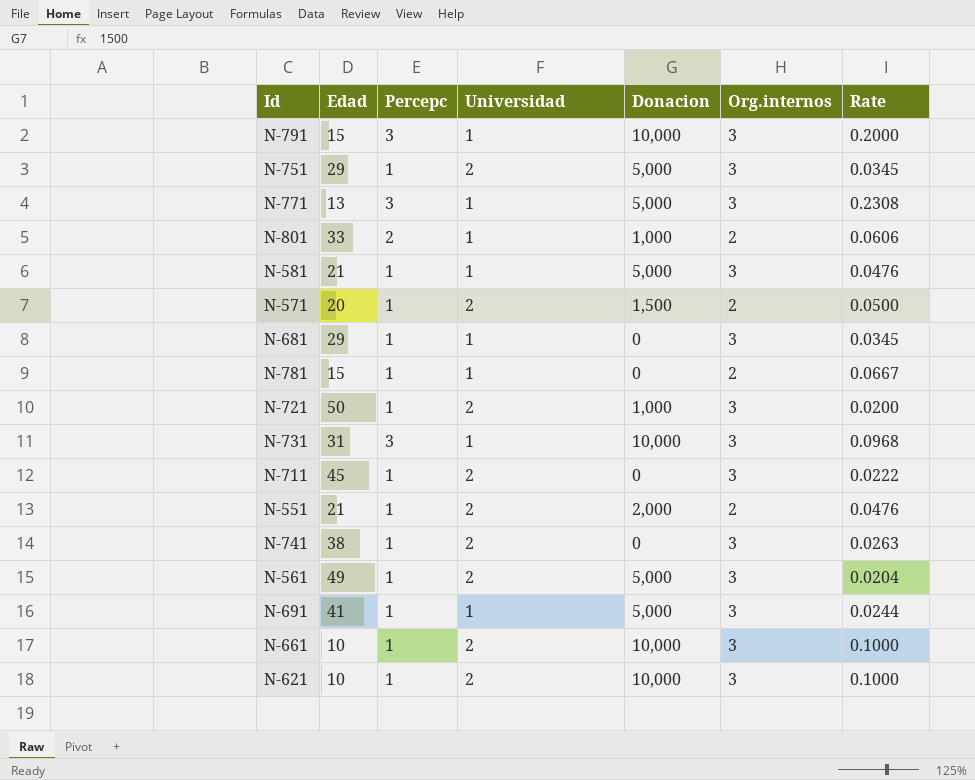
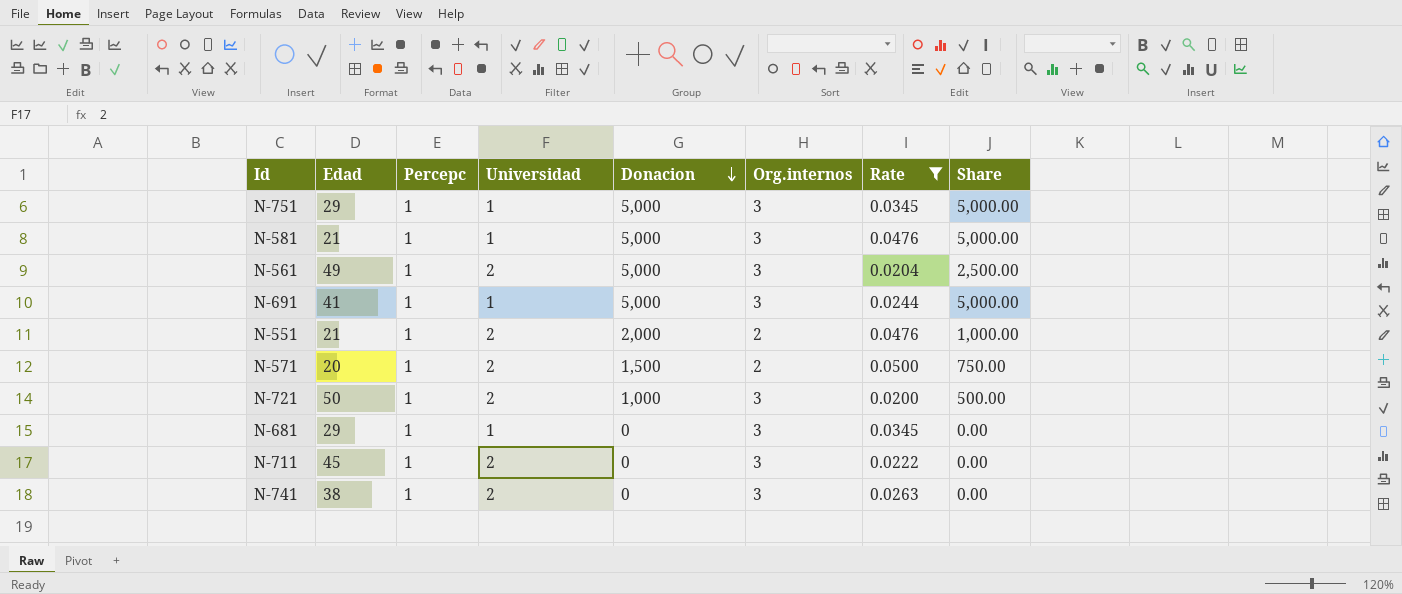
filter: none -> Rate <= 0.0500
row order: none -> Donacion descending
column Share | formula: none -> [Donacion] / [Universidad]
N-751 | Universidad: 2 -> 1

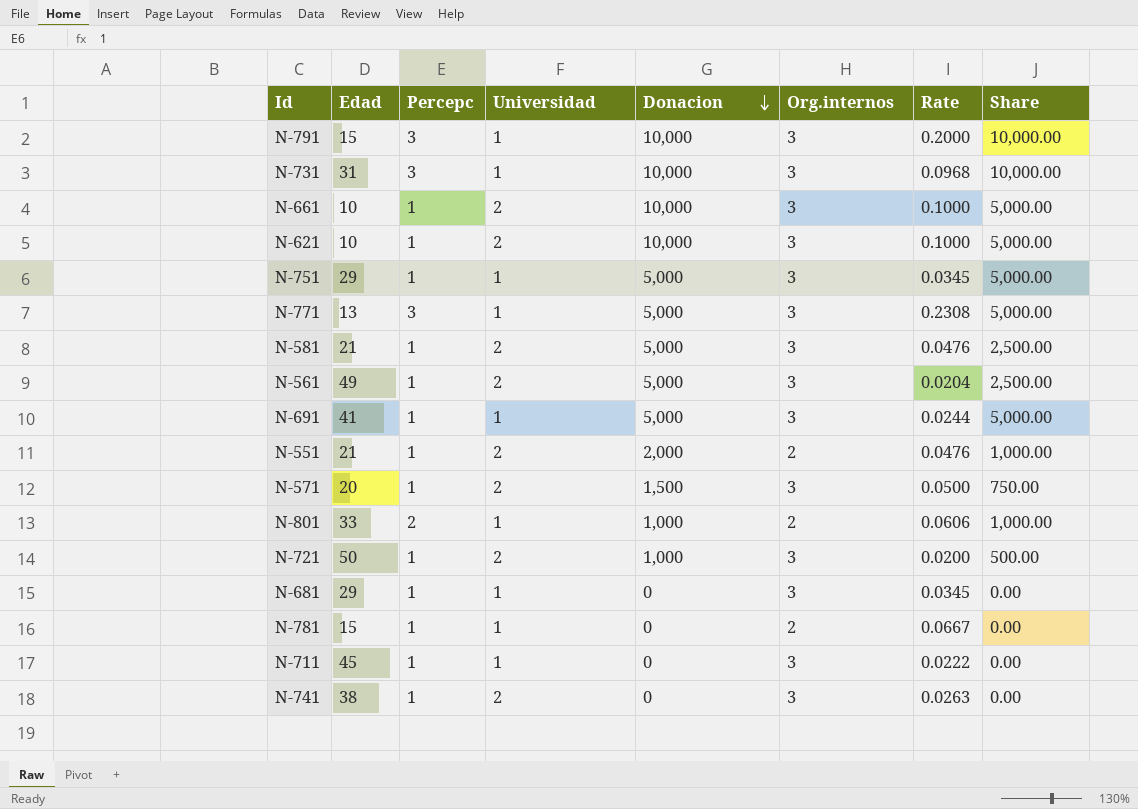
filter: Rate <= 0.0500 -> none
N-581 | Universidad: 1 -> 2
N-581 | Share: 5,000.00 -> 2,500.00
N-571 | Org.internos: 2 -> 3
N-711 | Universidad: 2 -> 1

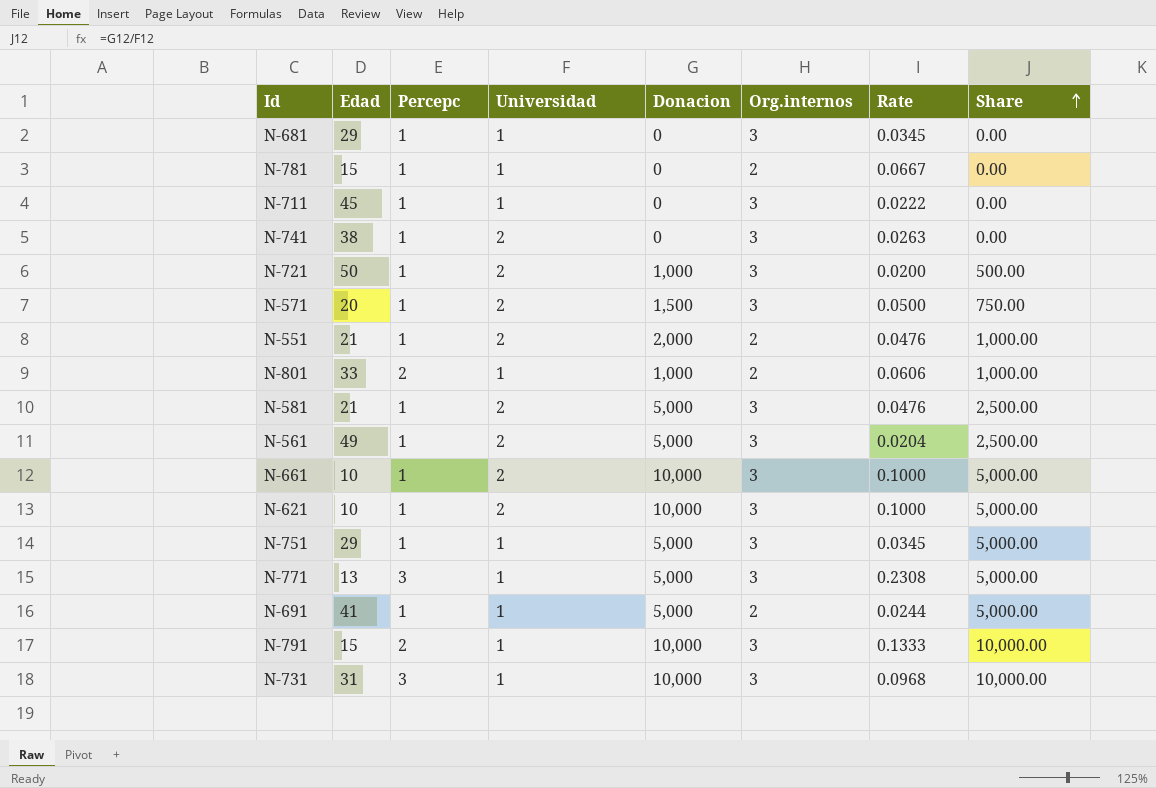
row order: Donacion descending -> Share ascending
N-691 | Org.internos: 3 -> 2
N-791 | Percepc: 3 -> 2
N-791 | Rate: 0.2000 -> 0.1333

